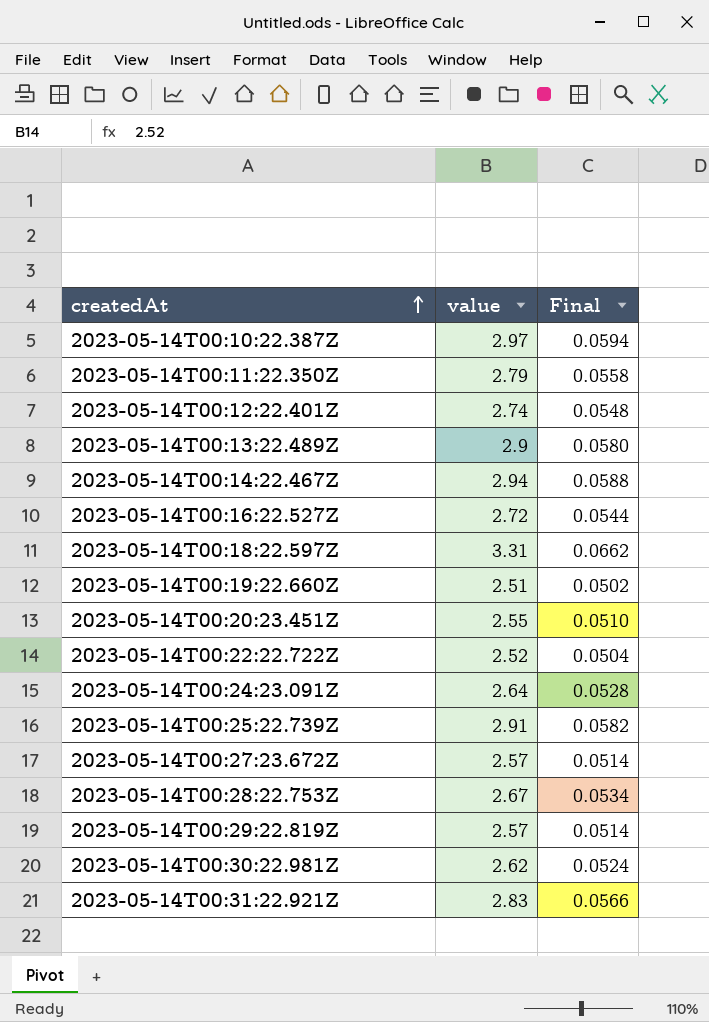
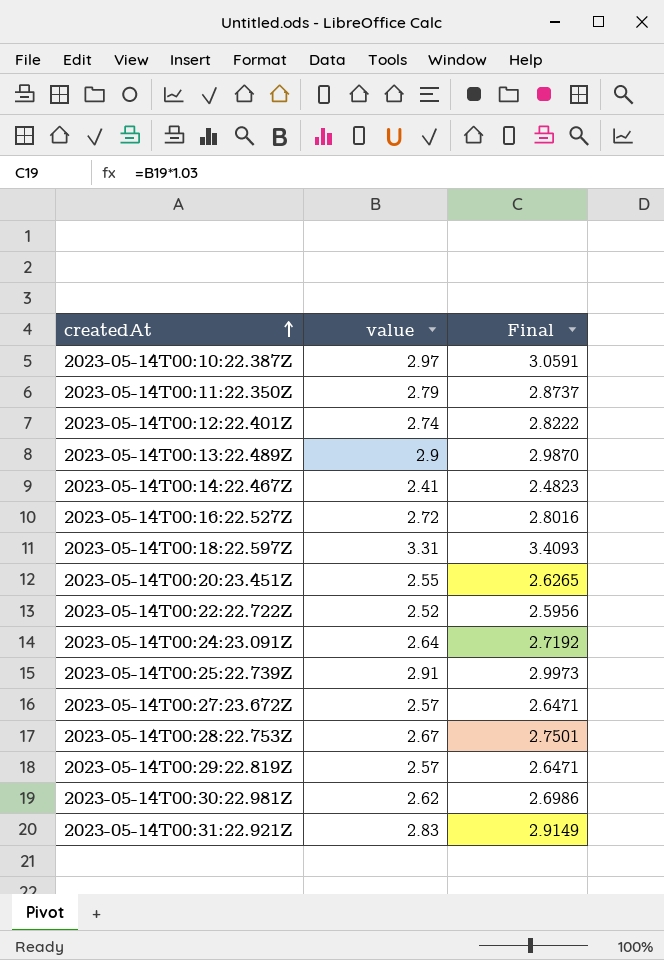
column Final | formula: [value] * 0.02 -> [value] * 1.03
row 2023-05-14T00:19:22.660Z: 2.51 | 0.0502 -> none
2023-05-14T00:14:22.467Z | value: 2.94 -> 2.41

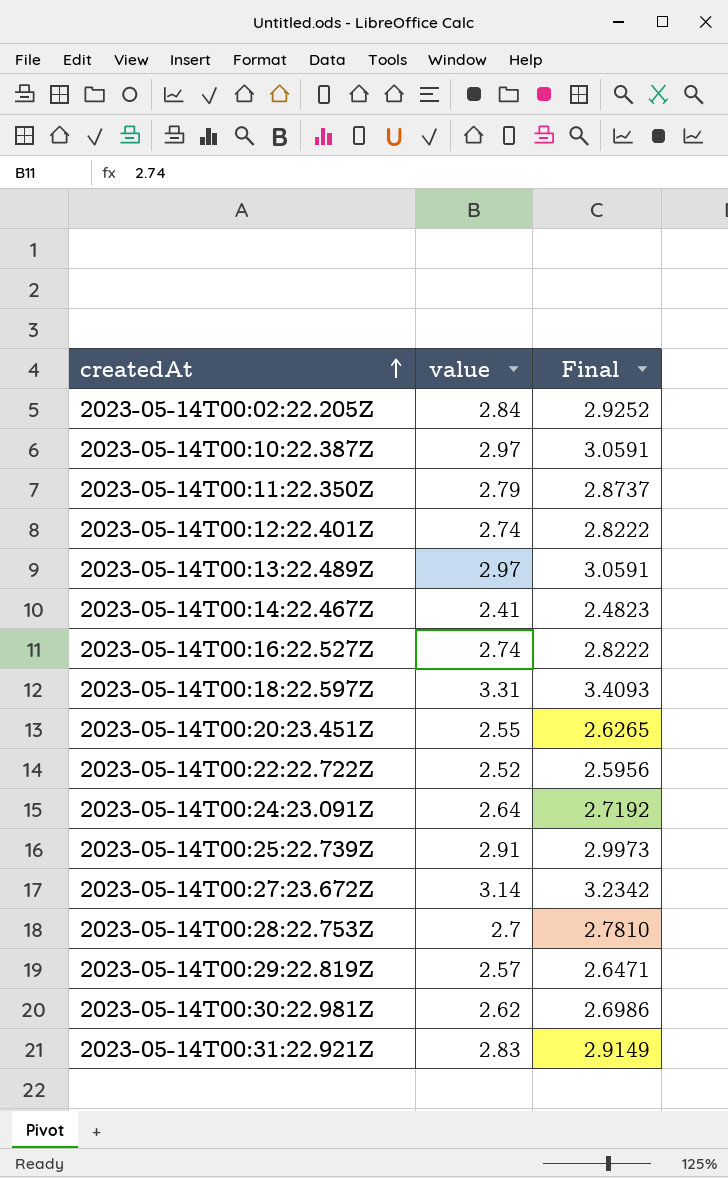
row 2023-05-14T00:02:22.205Z: none -> 2.84 | 2.9252
2023-05-14T00:13:22.489Z | value: 2.9 -> 2.97
2023-05-14T00:13:22.489Z | Final: 2.9870 -> 3.0591
2023-05-14T00:16:22.527Z | value: 2.72 -> 2.74
2023-05-14T00:16:22.527Z | Final: 2.8016 -> 2.8222
2023-05-14T00:27:23.672Z | value: 2.57 -> 3.14
2023-05-14T00:27:23.672Z | Final: 2.6471 -> 3.2342
2023-05-14T00:28:22.753Z | value: 2.67 -> 2.7
2023-05-14T00:28:22.753Z | Final: 2.7501 -> 2.7810

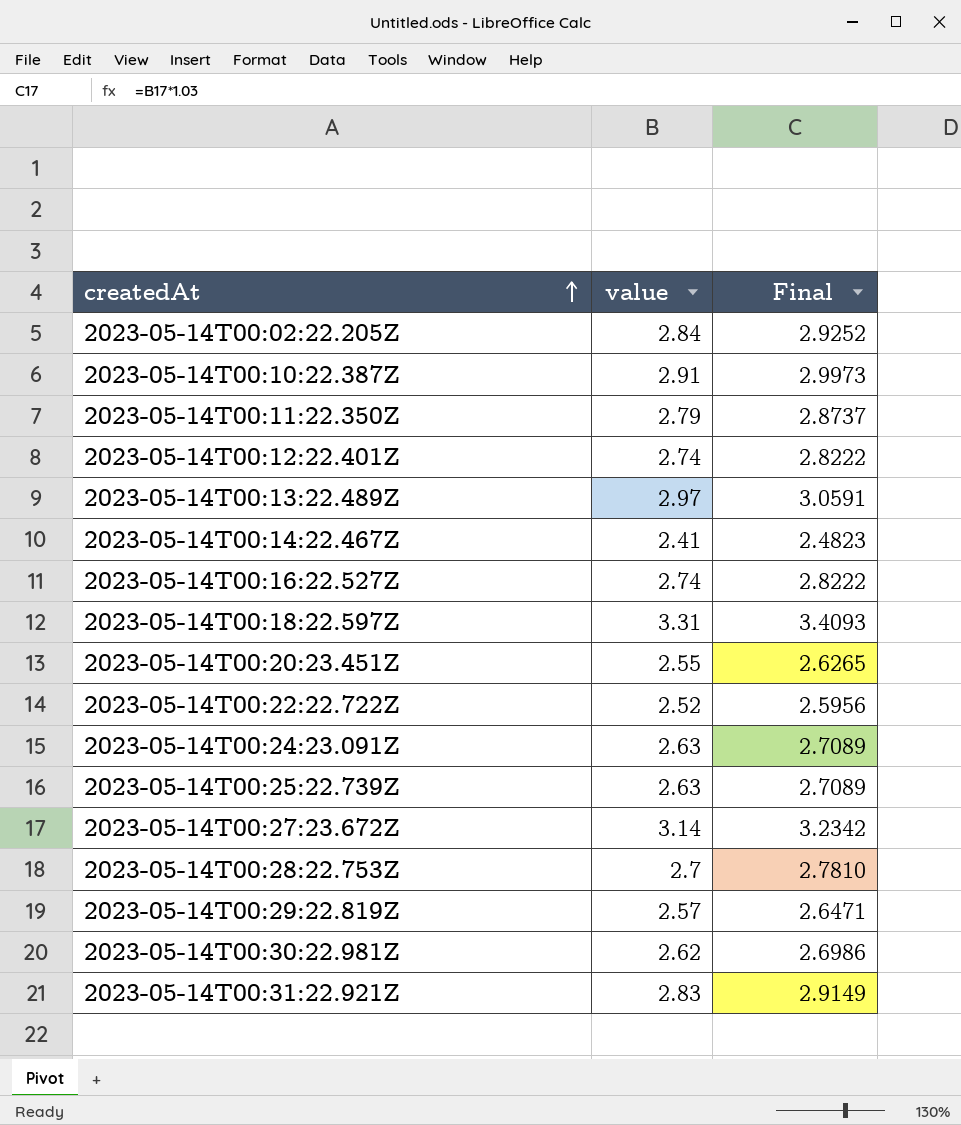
2023-05-14T00:10:22.387Z | value: 2.97 -> 2.91
2023-05-14T00:10:22.387Z | Final: 3.0591 -> 2.9973
2023-05-14T00:24:23.091Z | value: 2.64 -> 2.63
2023-05-14T00:24:23.091Z | Final: 2.7192 -> 2.7089
2023-05-14T00:25:22.739Z | value: 2.91 -> 2.63
2023-05-14T00:25:22.739Z | Final: 2.9973 -> 2.7089

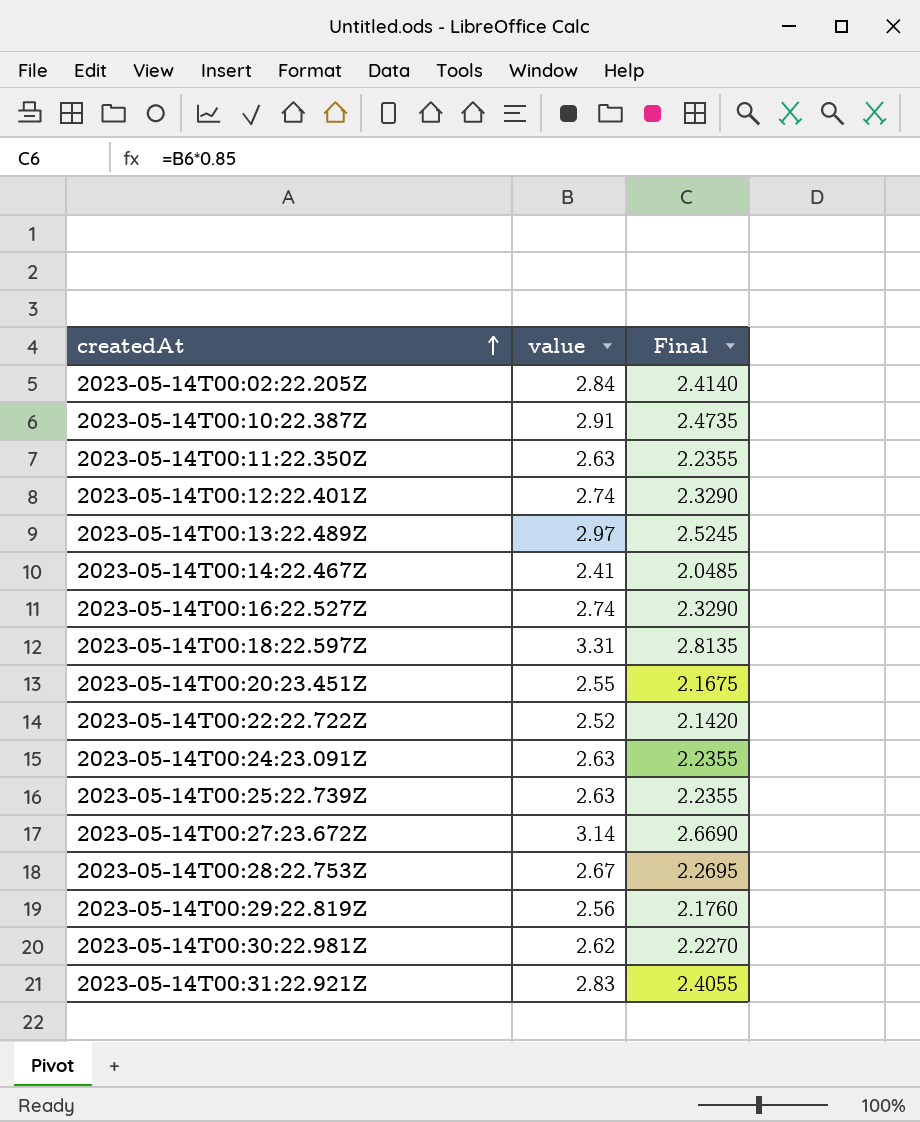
column Final | formula: [value] * 1.03 -> [value] * 0.85
2023-05-14T00:11:22.350Z | value: 2.79 -> 2.63
2023-05-14T00:28:22.753Z | value: 2.7 -> 2.67
2023-05-14T00:29:22.819Z | value: 2.57 -> 2.56

